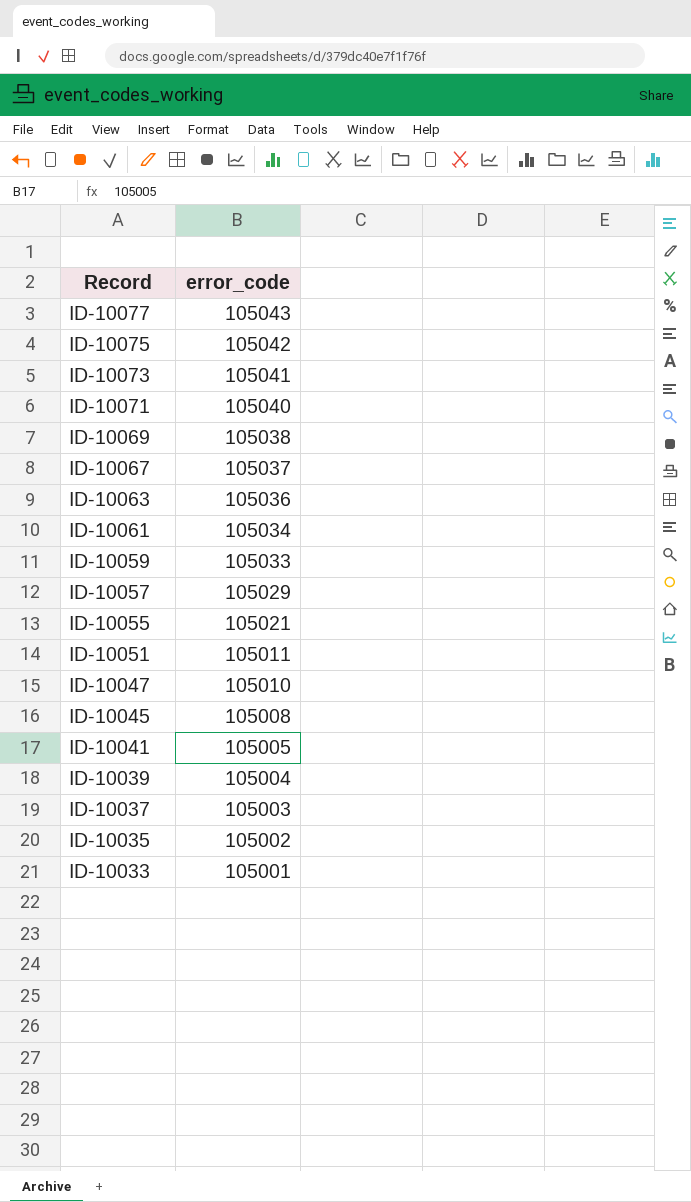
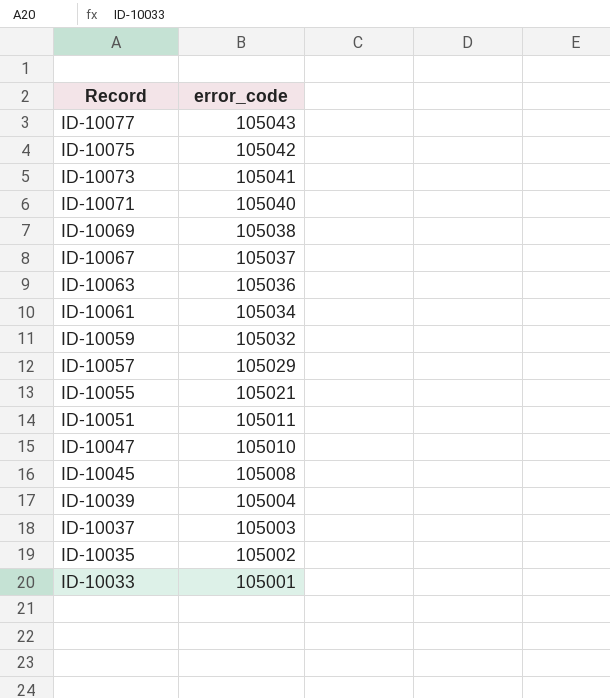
row ID-10041: 105005 -> none
ID-10059 | error_code: 105033 -> 105032

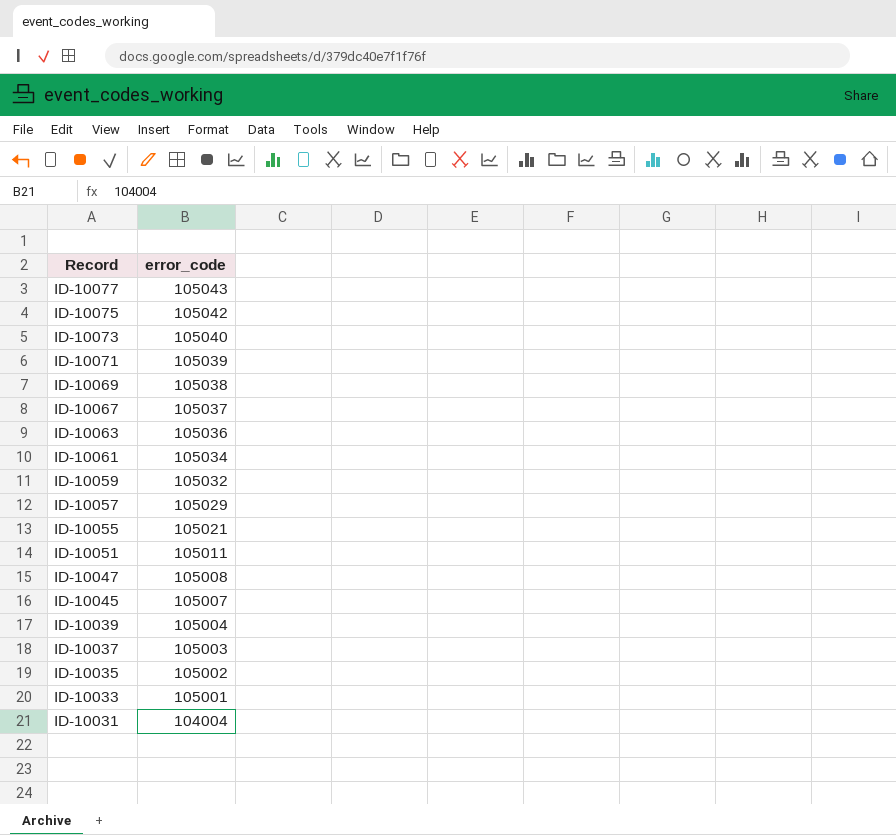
ID-10073 | error_code: 105041 -> 105040
ID-10071 | error_code: 105040 -> 105039
ID-10047 | error_code: 105010 -> 105008
ID-10045 | error_code: 105008 -> 105007
row ID-10031: none -> 104004

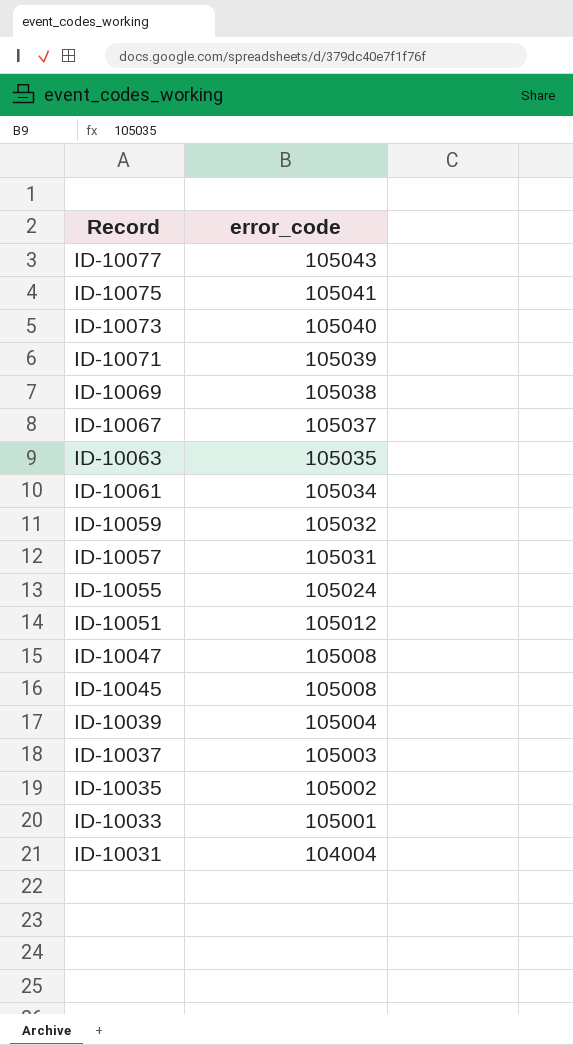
ID-10075 | error_code: 105042 -> 105041
ID-10063 | error_code: 105036 -> 105035
ID-10057 | error_code: 105029 -> 105031
ID-10055 | error_code: 105021 -> 105024
ID-10051 | error_code: 105011 -> 105012
ID-10045 | error_code: 105007 -> 105008

